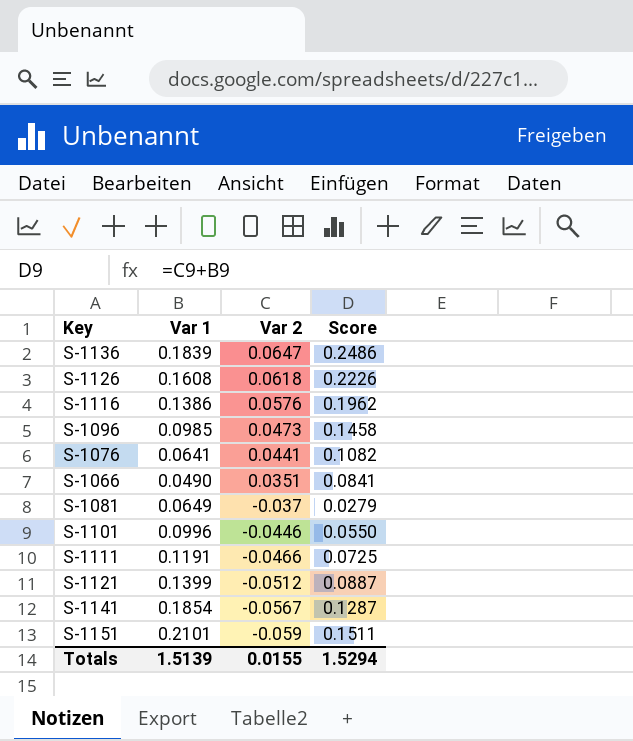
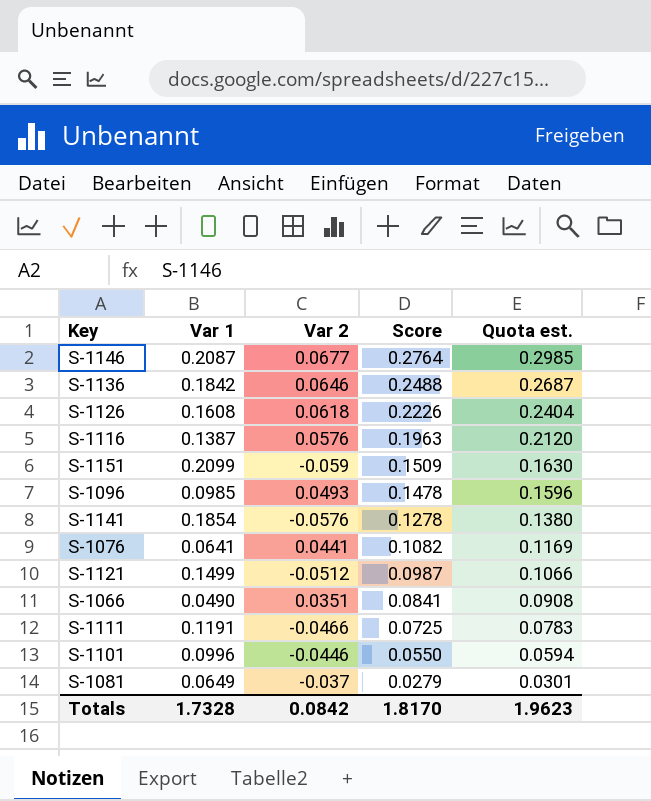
row order: Var 2 descending -> Score descending
column Quota est. | formula: none -> [Score] * 1.08
row S-1146: none -> 0.2087 | 0.0677 | 0.2764 | 0.2985
S-1136 | Var 1: 0.1839 -> 0.1842
S-1136 | Var 2: 0.0647 -> 0.0646
S-1136 | Score: 0.2486 -> 0.2488
S-1116 | Var 1: 0.1386 -> 0.1387
S-1116 | Score: 0.1962 -> 0.1963
S-1151 | Var 1: 0.2101 -> 0.2099
S-1151 | Score: 0.1511 -> 0.1509
S-1096 | Var 2: 0.0473 -> 0.0493
S-1096 | Score: 0.1458 -> 0.1478
S-1141 | Var 2: -0.0567 -> -0.0576
S-1141 | Score: 0.1287 -> 0.1278
S-1121 | Var 1: 0.1399 -> 0.1499
S-1121 | Score: 0.0887 -> 0.0987
Totals | Var 1: 1.5139 -> 1.7328
Totals | Var 2: 0.0155 -> 0.0842
Totals | Score: 1.5294 -> 1.8170

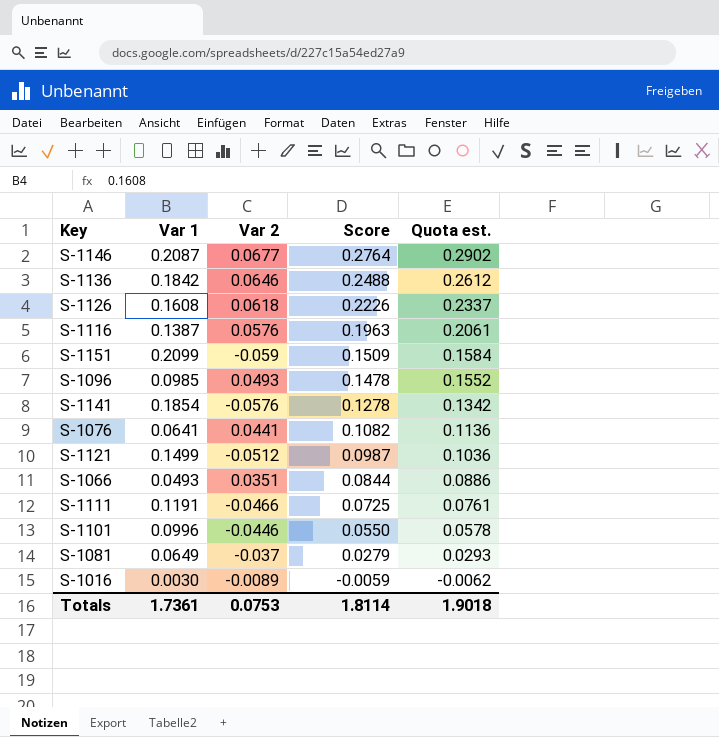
column Quota est. | formula: [Score] * 1.08 -> [Score] * 1.05
S-1066 | Var 1: 0.0490 -> 0.0493
S-1066 | Score: 0.0841 -> 0.0844
row S-1016: none -> 0.0030 | -0.0089 | -0.0059 | -0.0062
Totals | Var 1: 1.7328 -> 1.7361
Totals | Var 2: 0.0842 -> 0.0753
Totals | Score: 1.8170 -> 1.8114
Totals | Quota est.: 1.9623 -> 1.9018

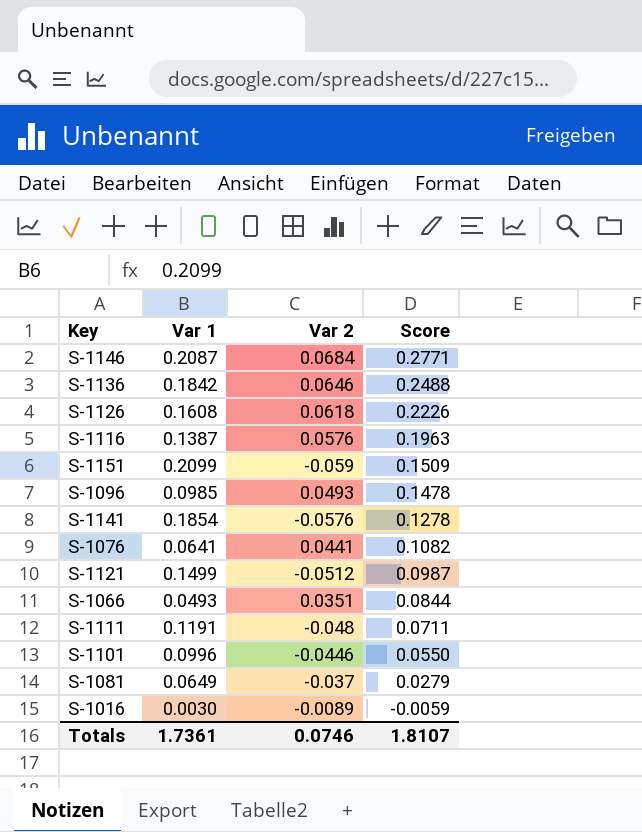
column Quota est. | formula: [Score] * 1.05 -> none
S-1146 | Var 2: 0.0677 -> 0.0684
S-1146 | Score: 0.2764 -> 0.2771
S-1111 | Var 2: -0.0466 -> -0.048
S-1111 | Score: 0.0725 -> 0.0711
Totals | Var 2: 0.0753 -> 0.0746
Totals | Score: 1.8114 -> 1.8107

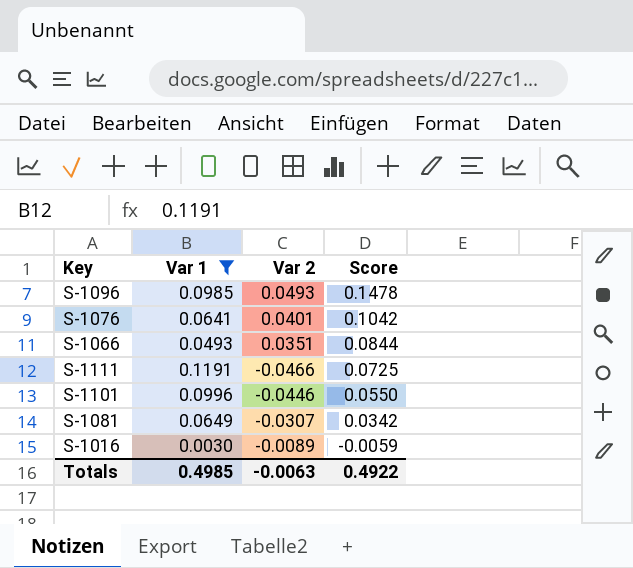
filter: none -> Var 1 <= 0.1191
S-1076 | Var 2: 0.0441 -> 0.0401
S-1076 | Score: 0.1082 -> 0.1042
S-1111 | Var 2: -0.048 -> -0.0466
S-1111 | Score: 0.0711 -> 0.0725
S-1081 | Var 2: -0.037 -> -0.0307
S-1081 | Score: 0.0279 -> 0.0342
Totals | Var 1: 1.7361 -> 0.4985
Totals | Var 2: 0.0746 -> -0.0063
Totals | Score: 1.8107 -> 0.4922

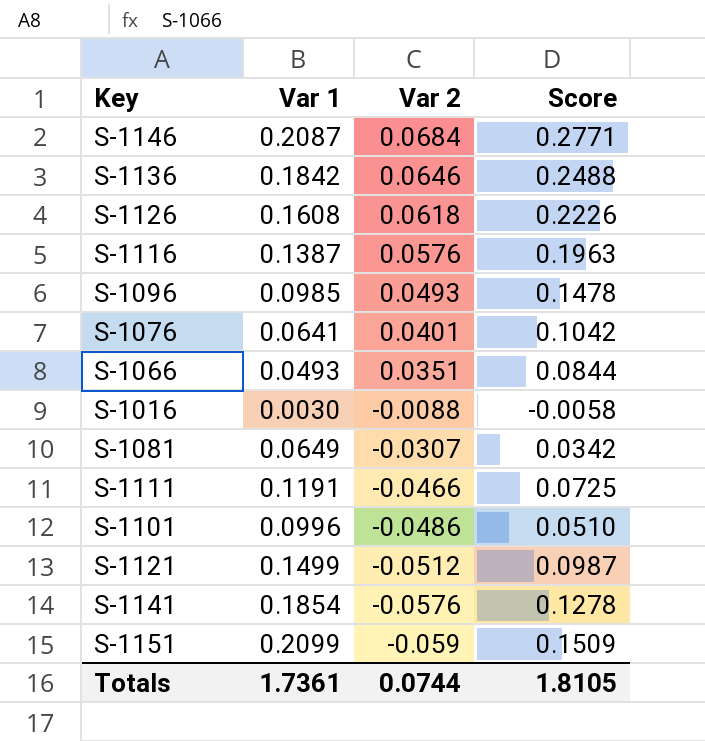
filter: Var 1 <= 0.1191 -> none
row order: Score descending -> Var 2 descending
S-1016 | Var 2: -0.0089 -> -0.0088
S-1016 | Score: -0.0059 -> -0.0058
S-1101 | Var 2: -0.0446 -> -0.0486
S-1101 | Score: 0.0550 -> 0.0510
Totals | Var 1: 0.4985 -> 1.7361
Totals | Var 2: -0.0063 -> 0.0744
Totals | Score: 0.4922 -> 1.8105

